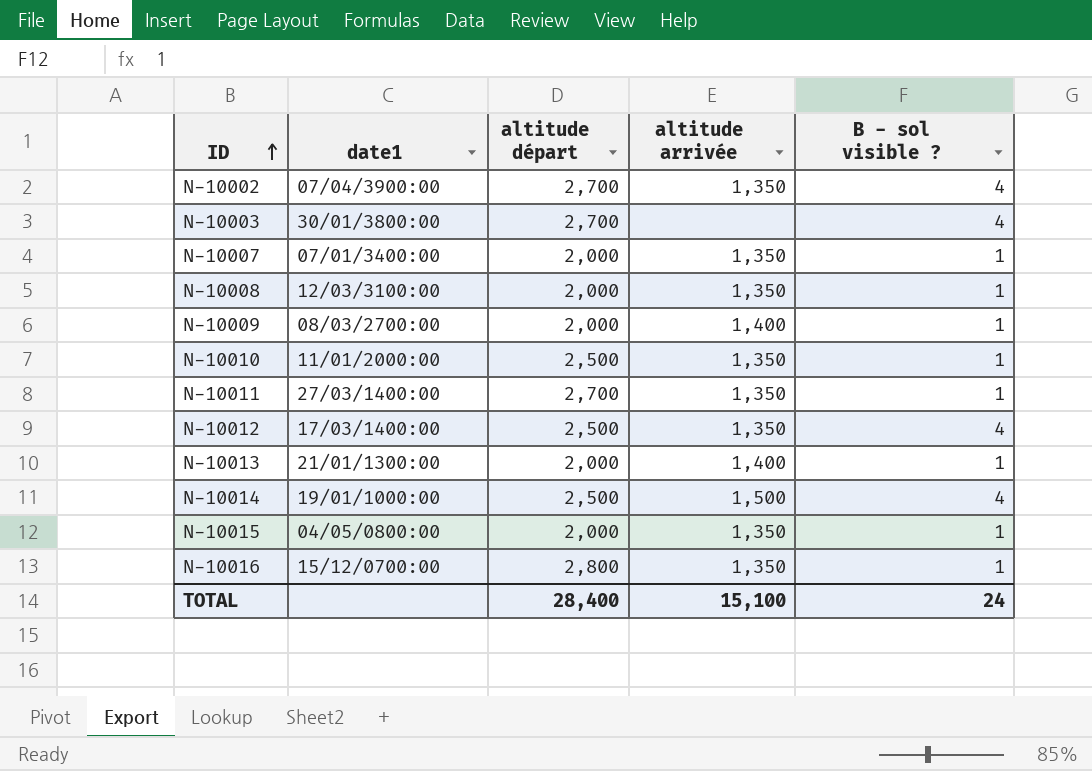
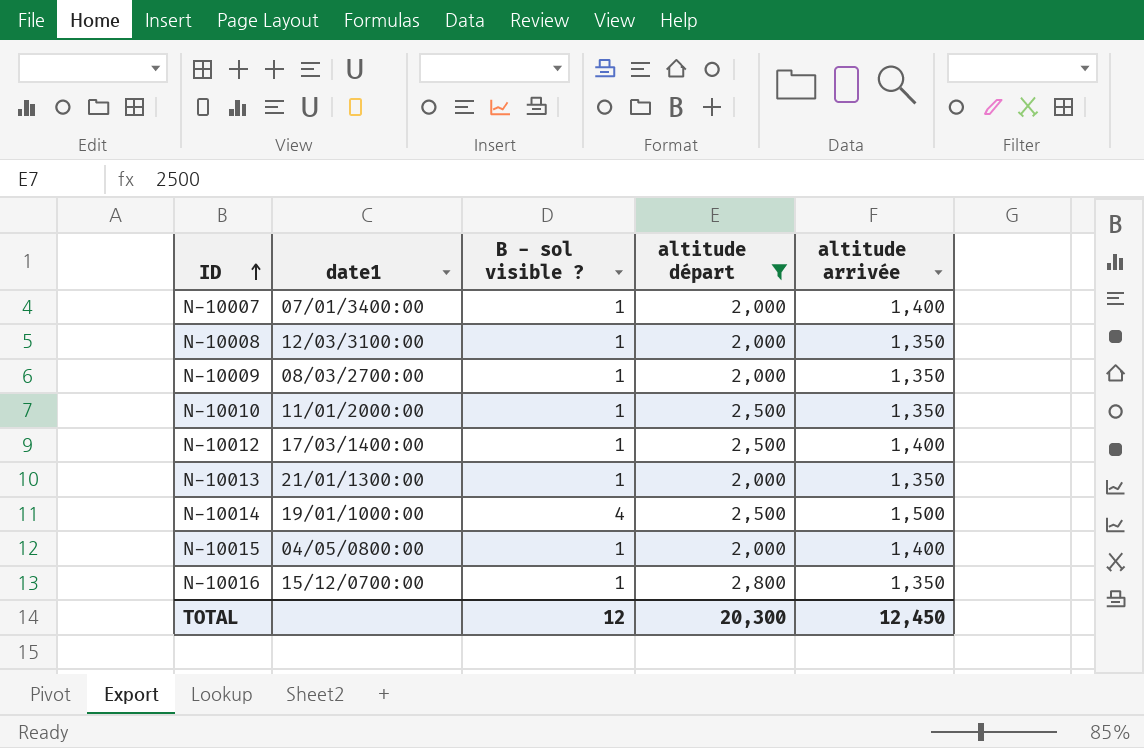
filter: none -> altitude départ != 2,700
column B - sol visible ? | position: 5 -> 3
N-10007 | altitude arrivée: 1,350 -> 1,400
N-10009 | altitude arrivée: 1,400 -> 1,350
N-10012 | B - sol visible ?: 4 -> 1
N-10012 | altitude arrivée: 1,350 -> 1,400
N-10013 | altitude arrivée: 1,400 -> 1,350
N-10015 | altitude arrivée: 1,350 -> 1,400
TOTAL | B - sol visible ?: 24 -> 12
TOTAL | altitude départ: 28,400 -> 20,300
TOTAL | altitude arrivée: 15,100 -> 12,450

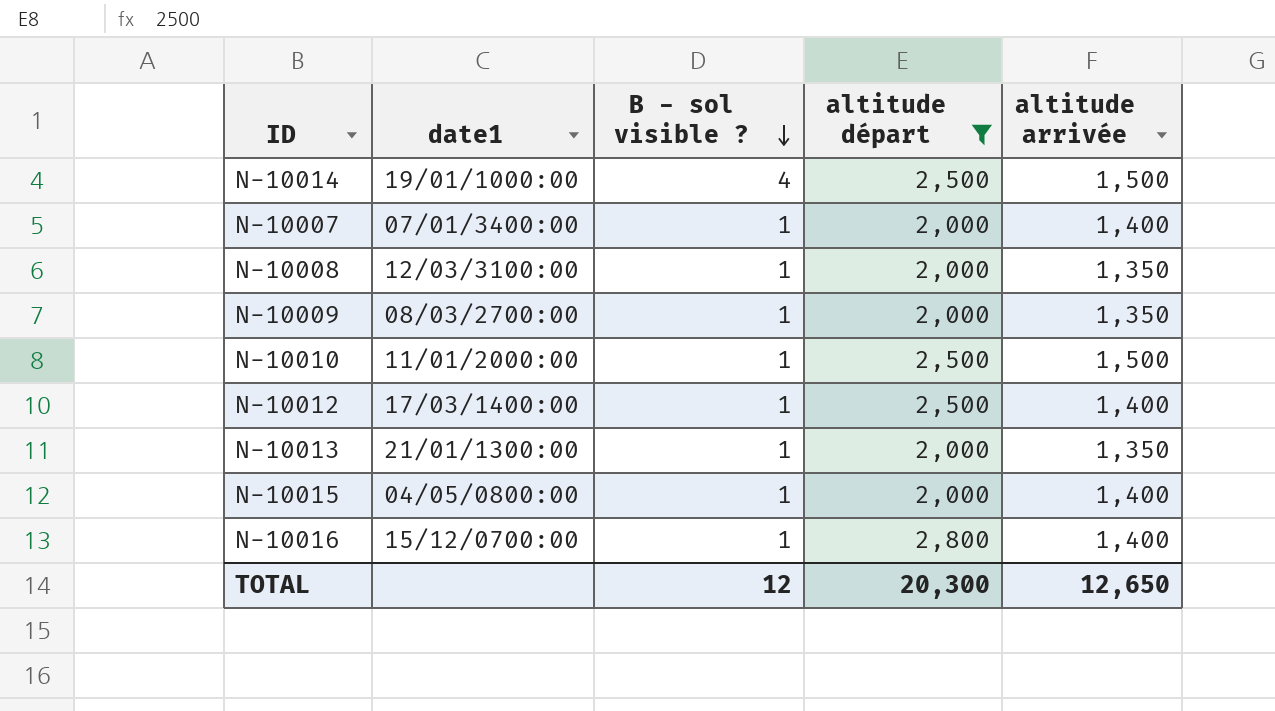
row order: ID ascending -> B - sol visible ? descending
N-10010 | altitude arrivée: 1,350 -> 1,500
N-10016 | altitude arrivée: 1,350 -> 1,400
TOTAL | altitude arrivée: 12,450 -> 12,650

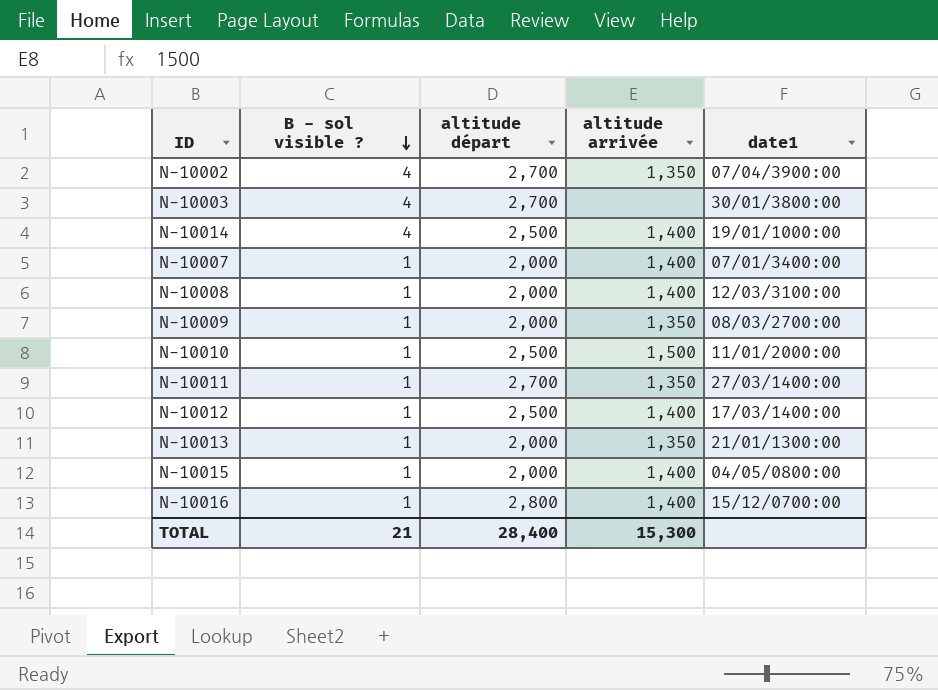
filter: altitude départ != 2,700 -> none
column date1 | position: 2 -> 5
N-10014 | altitude arrivée: 1,500 -> 1,400
N-10008 | altitude arrivée: 1,350 -> 1,400
TOTAL | B - sol visible ?: 12 -> 21
TOTAL | altitude départ: 20,300 -> 28,400
TOTAL | altitude arrivée: 12,650 -> 15,300

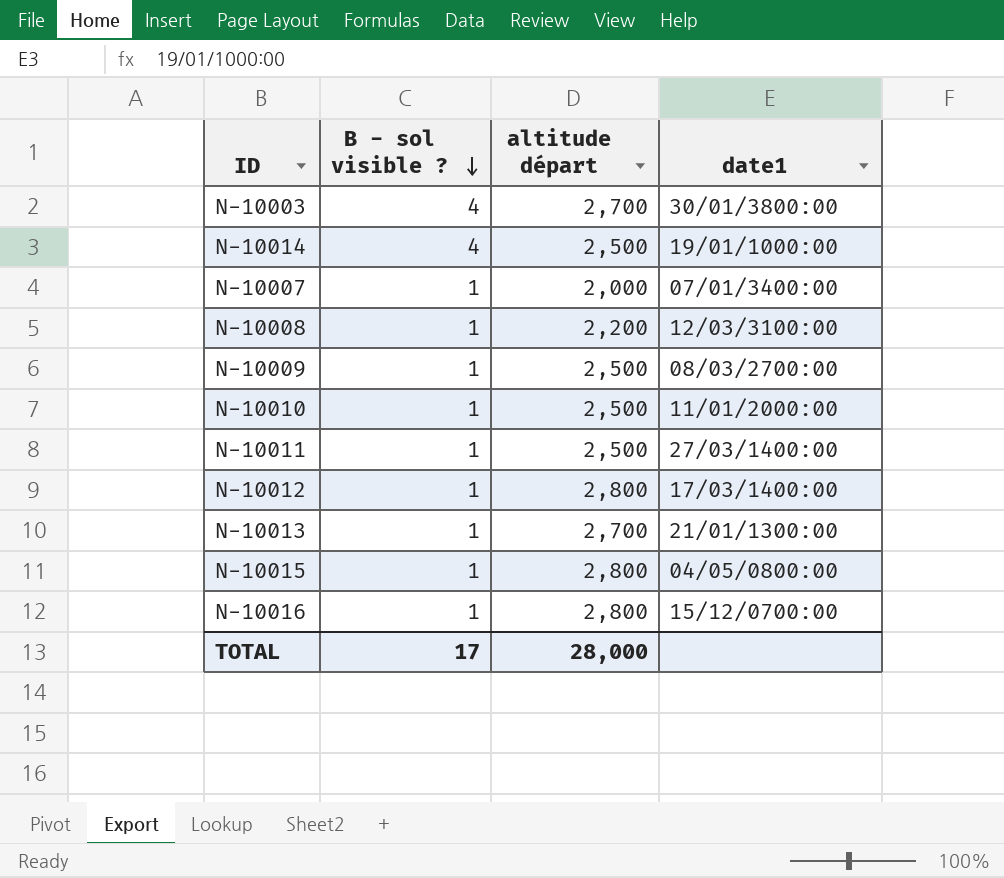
column altitude arrivée | position: 4 -> none
row N-10002: 4 | 2,700 | 1,350 | 07/04/3900:00 -> none
N-10008 | altitude départ: 2,000 -> 2,200
N-10009 | altitude départ: 2,000 -> 2,500
N-10011 | altitude départ: 2,700 -> 2,500
N-10012 | altitude départ: 2,500 -> 2,800
N-10013 | altitude départ: 2,000 -> 2,700
N-10015 | altitude départ: 2,000 -> 2,800
TOTAL | B - sol visible ?: 21 -> 17
TOTAL | altitude départ: 28,400 -> 28,000

